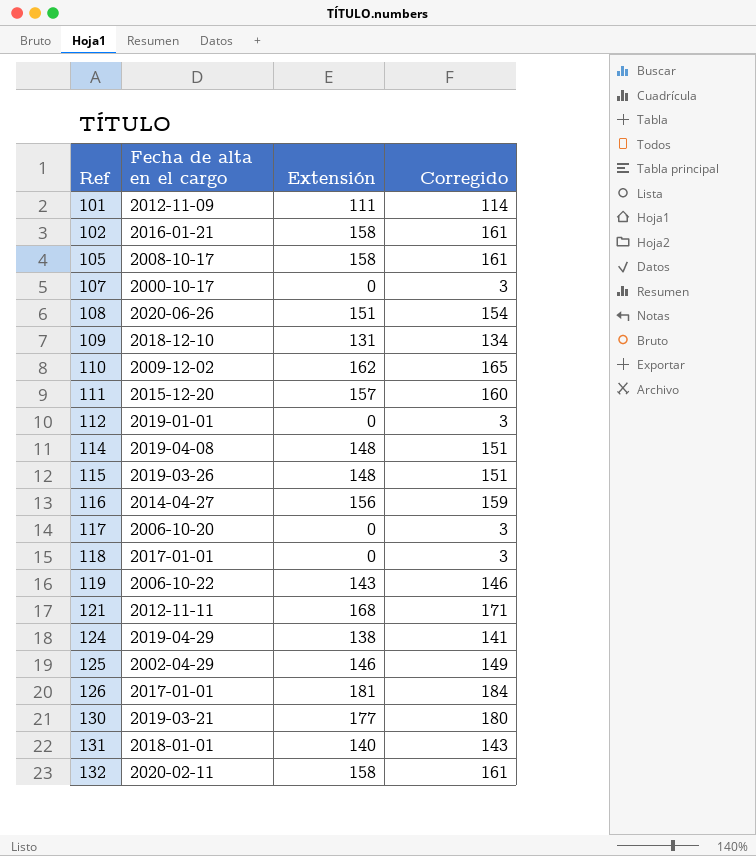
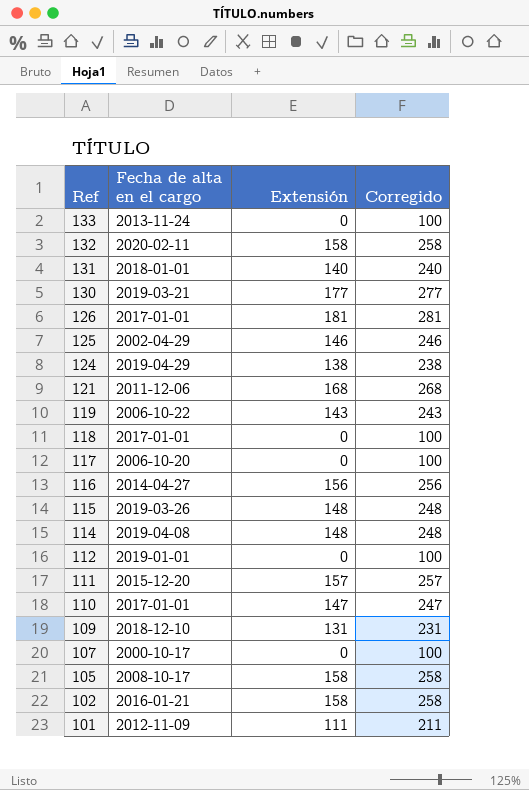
row order: Ref ascending -> Ref descending
column Corregido | formula: [Extensión] + 3 -> [Extensión] + 100
row 108: 2020-06-26 | 151 | 154 -> none
row 133: none -> 2013-11-24 | 0 | 100
121 | Fecha de alta en el cargo: 2012-11-11 -> 2011-12-06
110 | Fecha de alta en el cargo: 2009-12-02 -> 2017-01-01
110 | Extensión: 162 -> 147

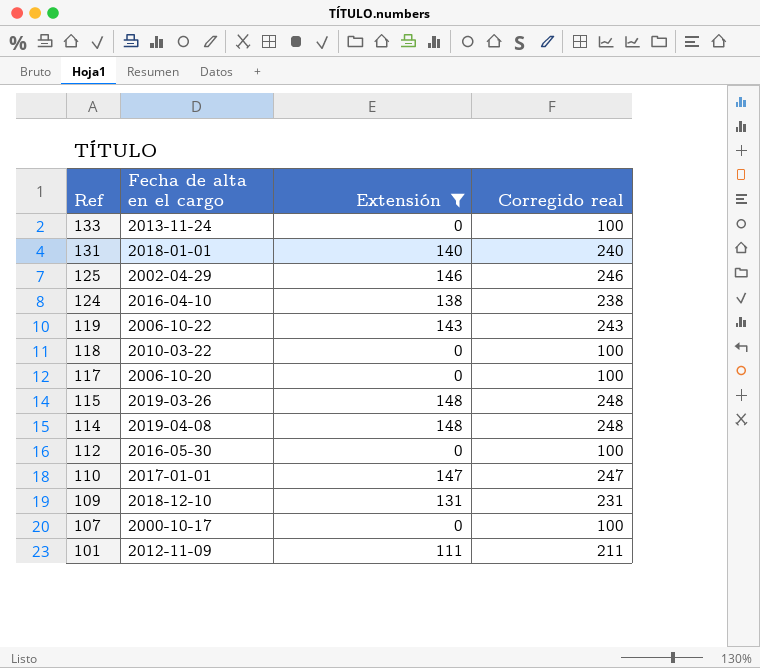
filter: none -> Extensión <= 148
column name: Corregido -> Corregido real
124 | Fecha de alta en el cargo: 2019-04-29 -> 2016-04-10
118 | Fecha de alta en el cargo: 2017-01-01 -> 2010-03-22
112 | Fecha de alta en el cargo: 2019-01-01 -> 2016-05-30

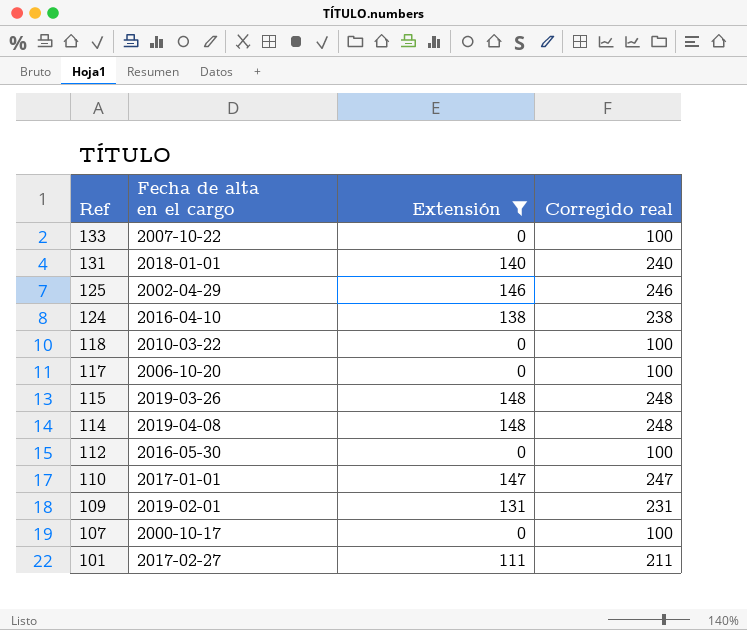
row 119: 2006-10-22 | 143 | 243 -> none
133 | Fecha de alta en el cargo: 2013-11-24 -> 2007-10-22
109 | Fecha de alta en el cargo: 2018-12-10 -> 2019-02-01
101 | Fecha de alta en el cargo: 2012-11-09 -> 2017-02-27

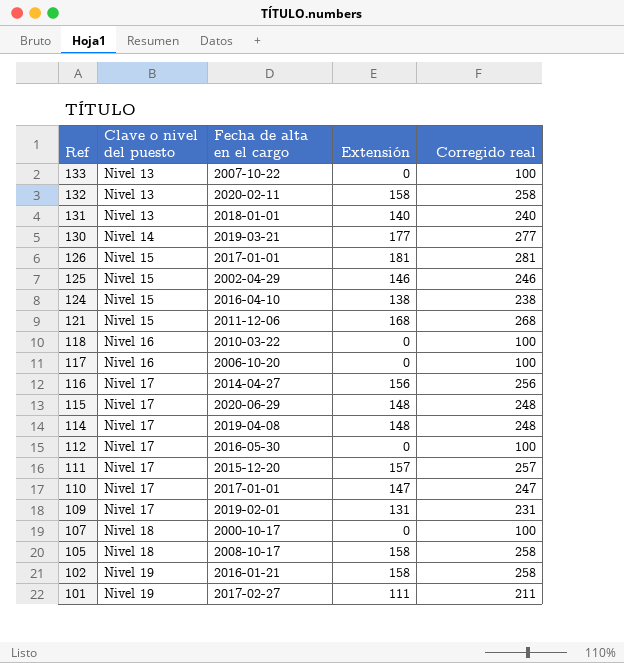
filter: Extensión <= 148 -> none
column Clave o nivel del puesto | position: none -> 2
115 | Fecha de alta en el cargo: 2019-03-26 -> 2020-06-29

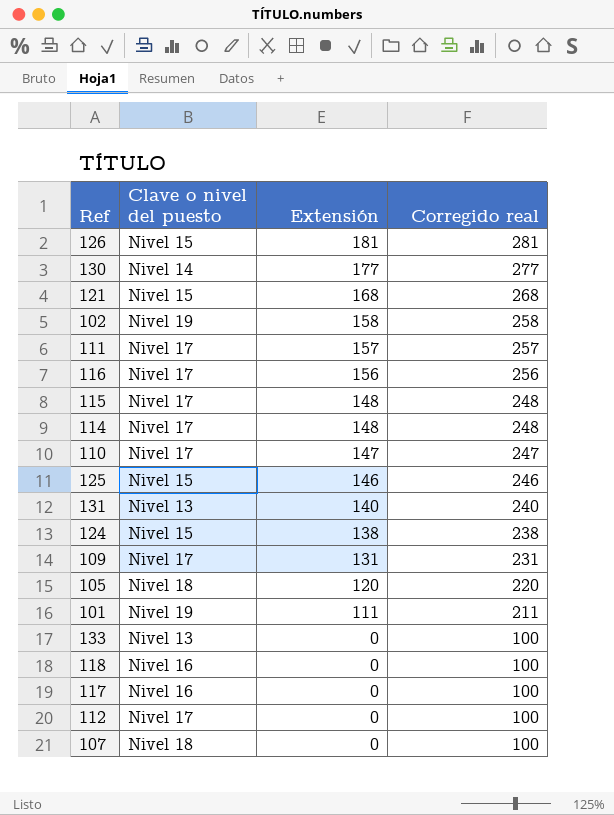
row order: Ref descending -> Extensión descending
column Fecha de alta en el cargo | position: 3 -> none
row 132: Nivel 13 | 2020-02-11 | 158 | 258 -> none
105 | Extensión: 158 -> 120
105 | Corregido real: 258 -> 220

